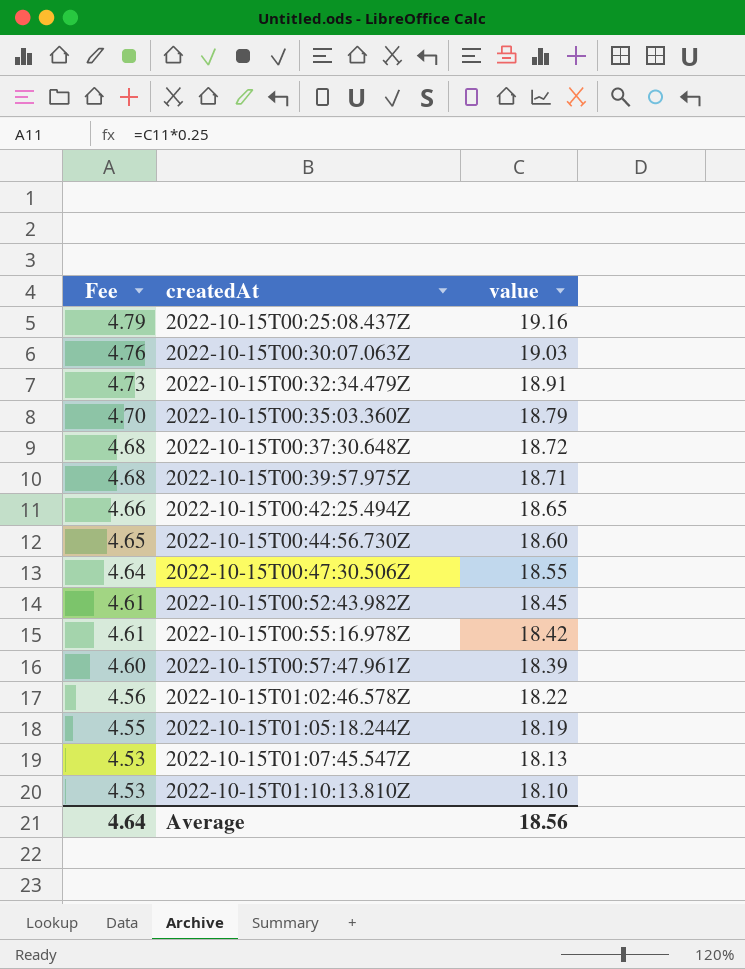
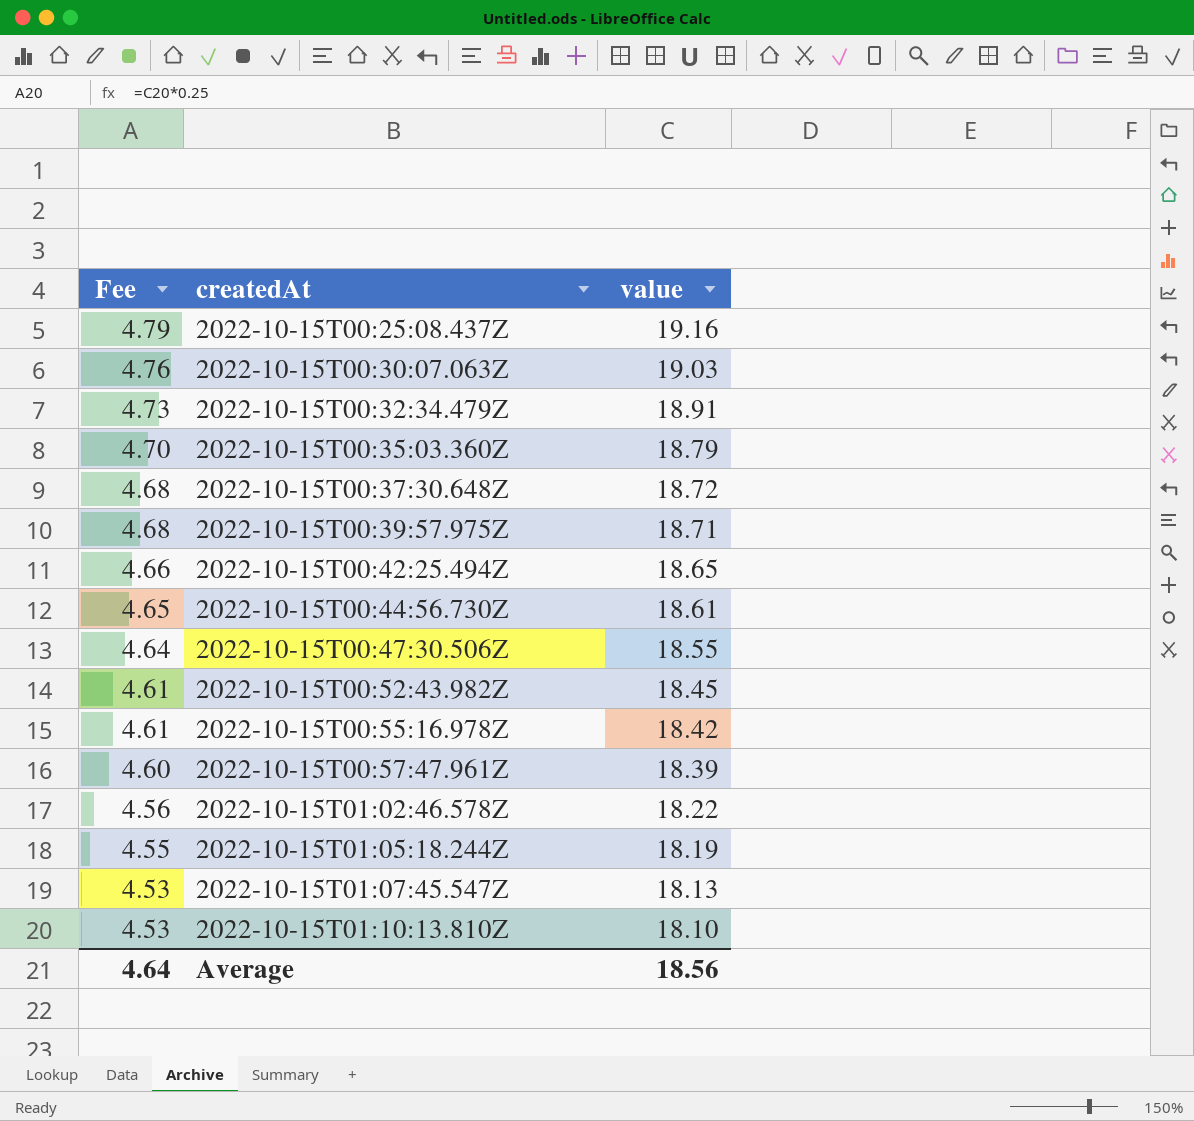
2022-10-15T00:44:56.730Z | value: 18.60 -> 18.61

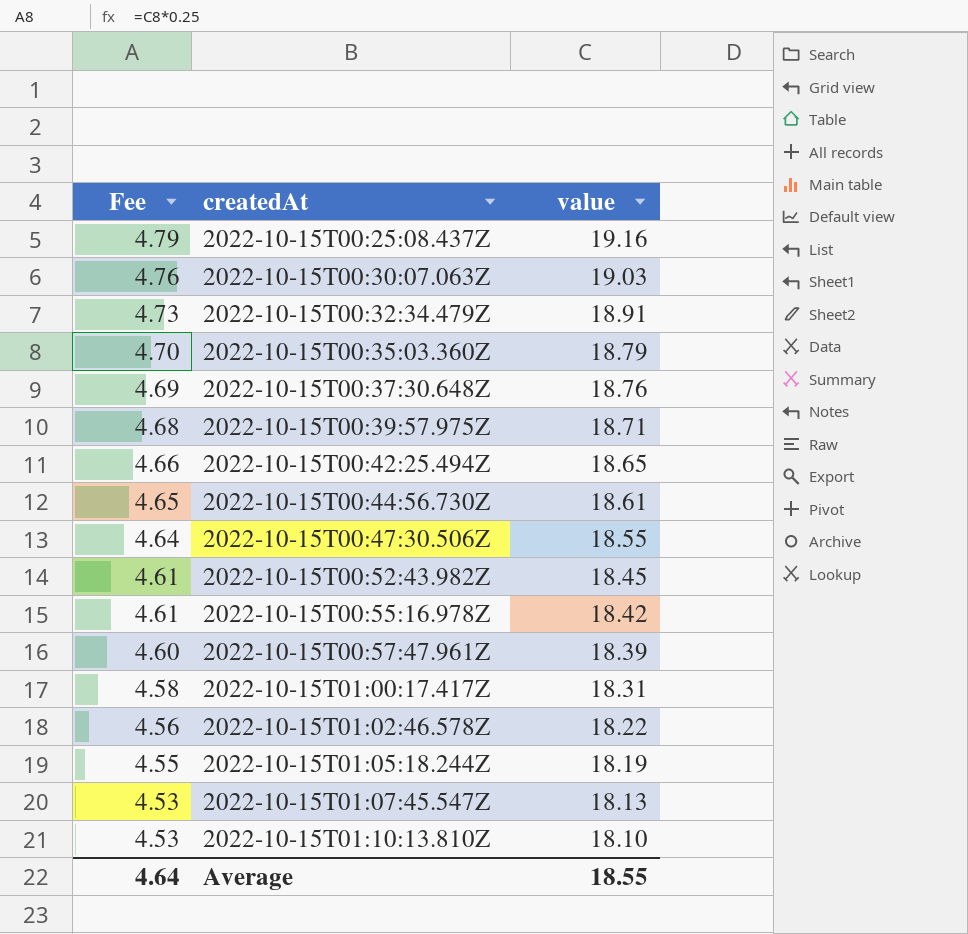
2022-10-15T00:37:30.648Z | Fee: 4.68 -> 4.69
2022-10-15T00:37:30.648Z | value: 18.72 -> 18.76
row 2022-10-15T01:00:17.417Z: none -> 4.58 | 18.31
Average | value: 18.56 -> 18.55

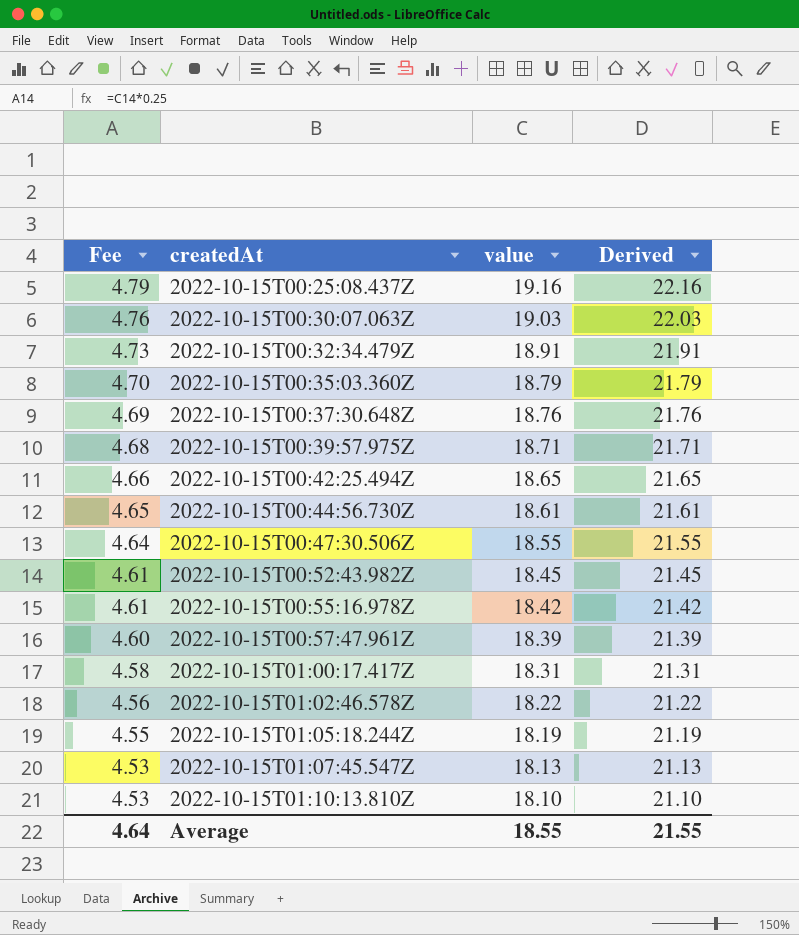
column Derived | formula: none -> [value] + 3

